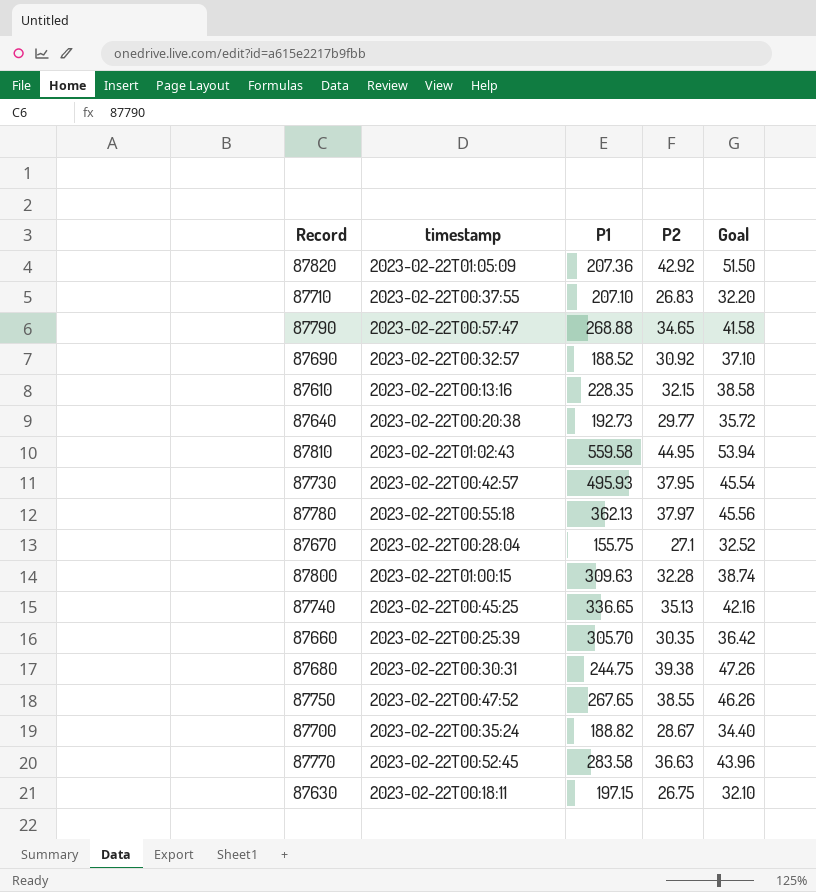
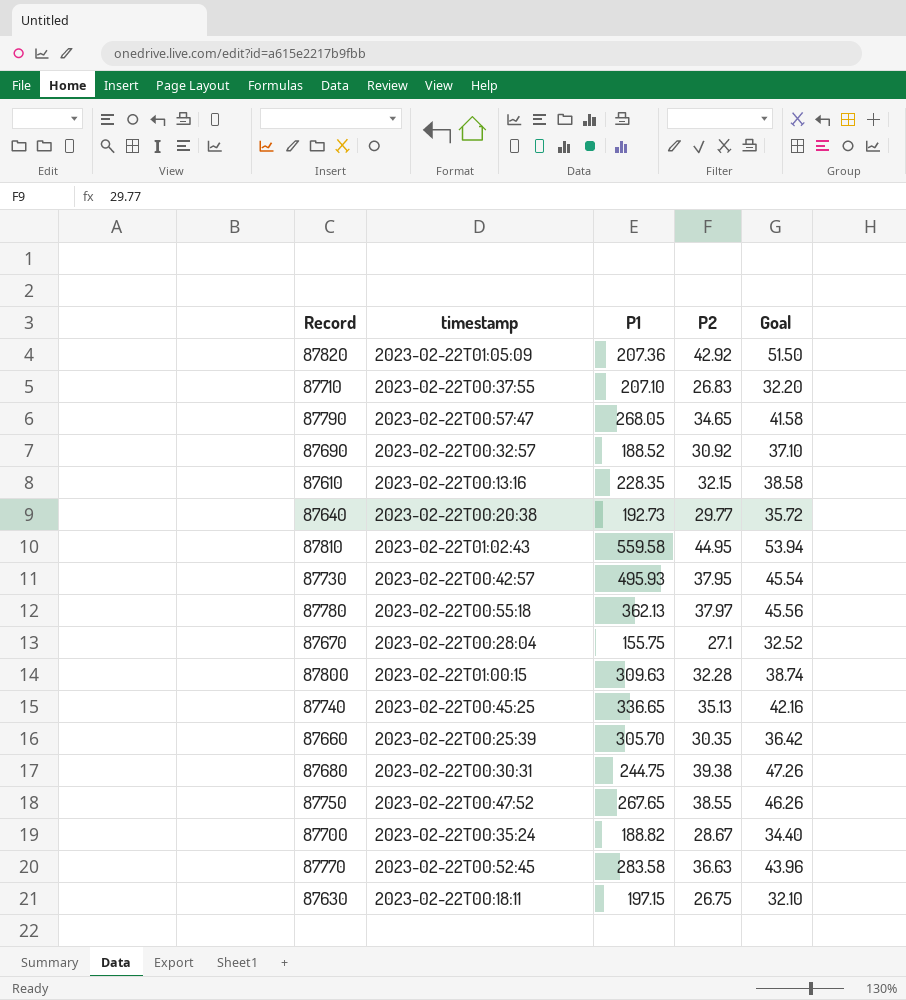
87790 | P1: 268.88 -> 268.05

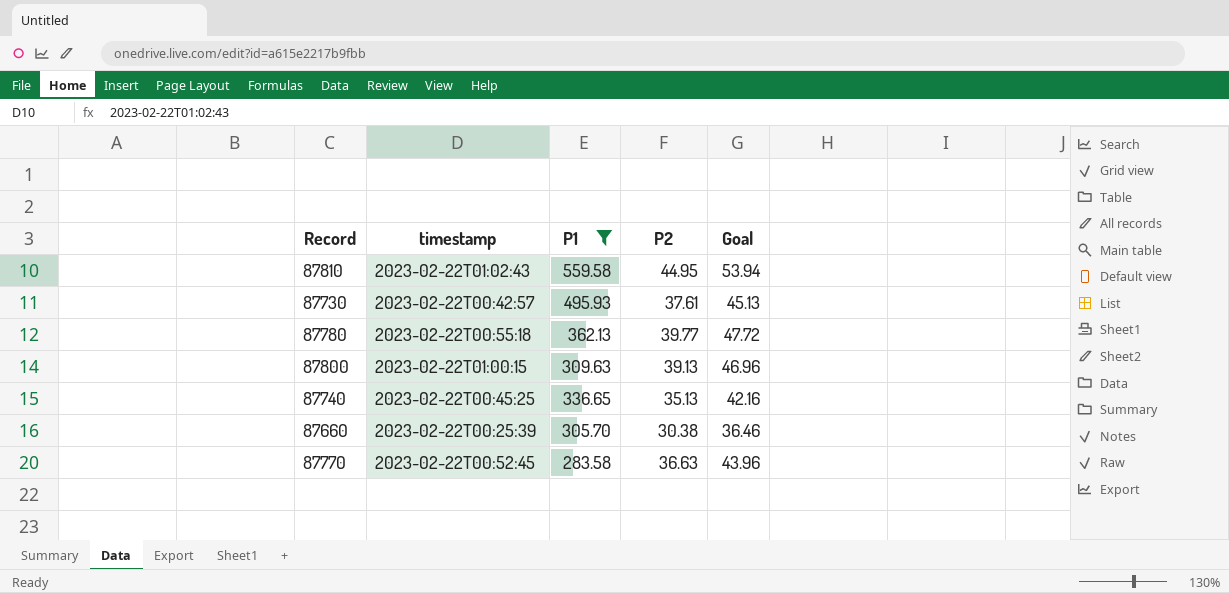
filter: none -> P1 >= 283.58
87730 | P2: 37.95 -> 37.61
87730 | Goal: 45.54 -> 45.13
87780 | P2: 37.97 -> 39.77
87780 | Goal: 45.56 -> 47.72
87800 | P2: 32.28 -> 39.13
87800 | Goal: 38.74 -> 46.96
87660 | P2: 30.35 -> 30.38
87660 | Goal: 36.42 -> 36.46

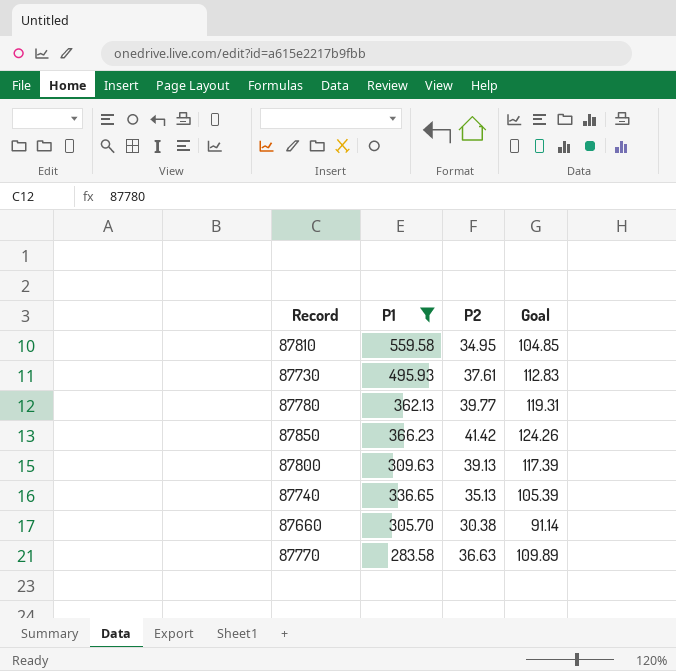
column timestamp | position: 2 -> none
column Goal | formula: [P2] * 1.2 -> [P2] * 3
87810 | P2: 44.95 -> 34.95
row 87850: none -> 366.23 | 41.42 | 124.26

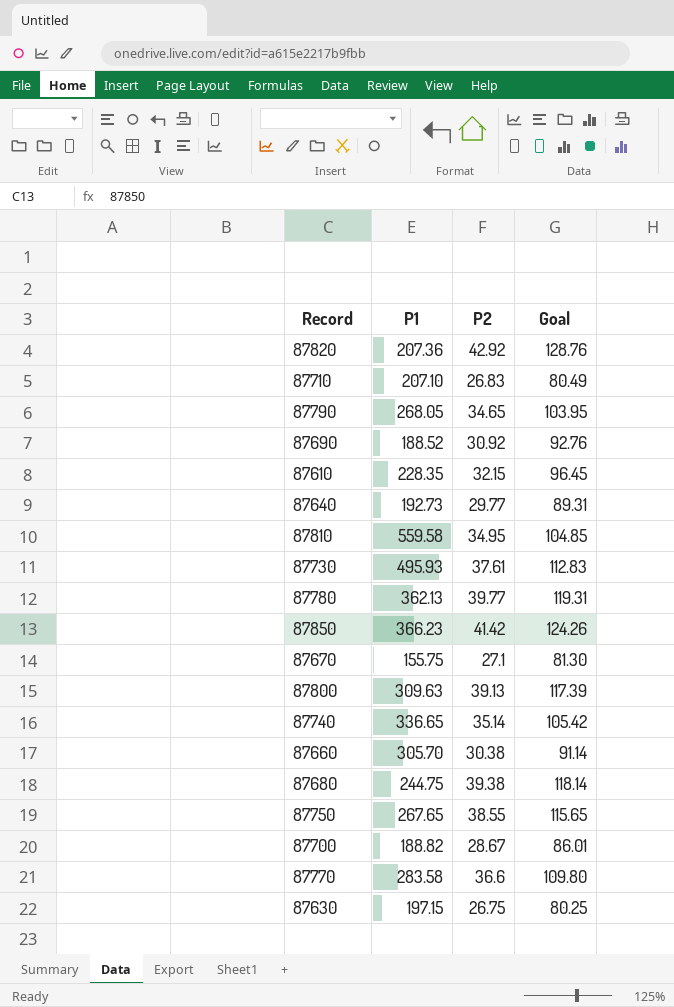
filter: P1 >= 283.58 -> none
87740 | P2: 35.13 -> 35.14
87740 | Goal: 105.39 -> 105.42
87770 | P2: 36.63 -> 36.6
87770 | Goal: 109.89 -> 109.80

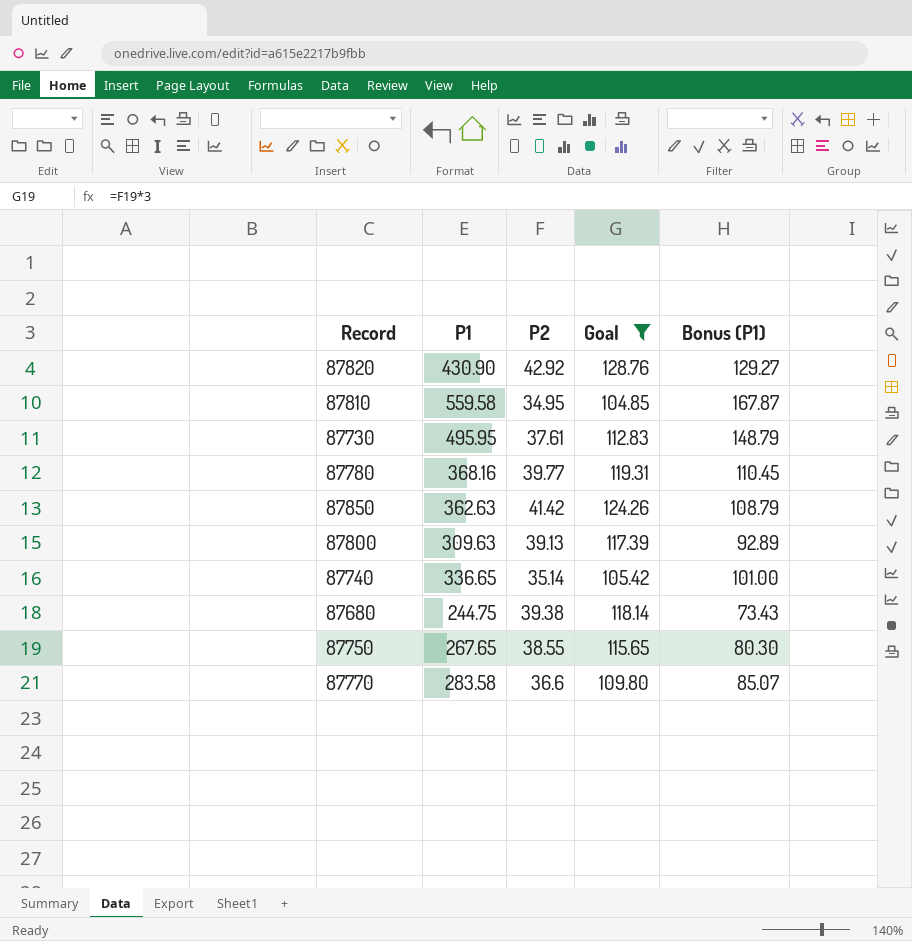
filter: none -> Goal >= 104.85
column Bonus (P1) | formula: none -> [P1] * 0.3
87820 | P1: 207.36 -> 430.90
87730 | P1: 495.93 -> 495.95
87780 | P1: 362.13 -> 368.16
87850 | P1: 366.23 -> 362.63

